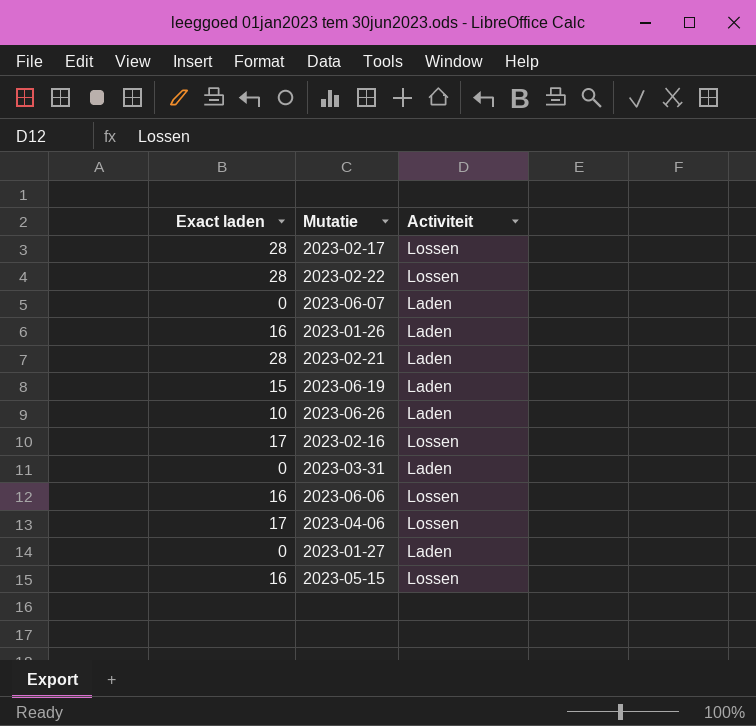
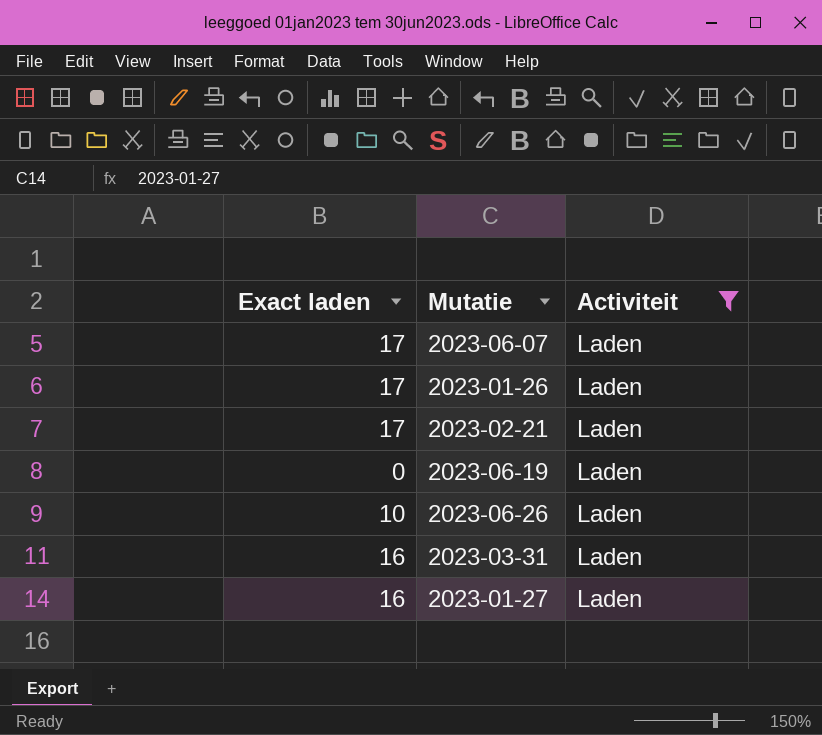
filter: none -> Activiteit = Laden
2023-06-07 | Exact laden: 0 -> 17
2023-01-26 | Exact laden: 16 -> 17
2023-02-21 | Exact laden: 28 -> 17
2023-06-19 | Exact laden: 15 -> 0
2023-03-31 | Exact laden: 0 -> 16
2023-01-27 | Exact laden: 0 -> 16

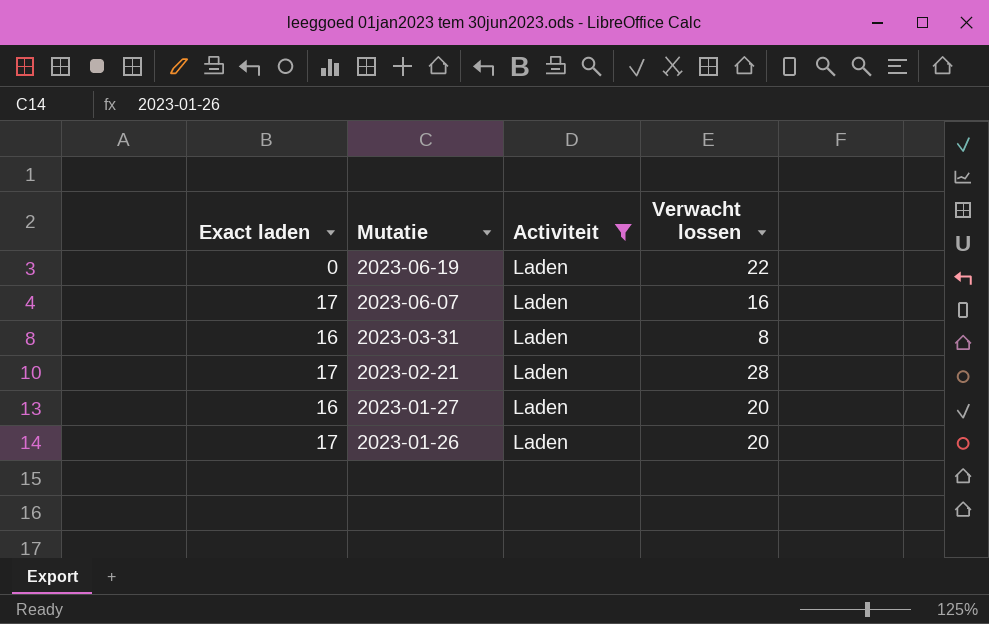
row order: none -> Mutatie descending
column Verwacht lossen | position: none -> 4
row 2023-06-26: 10 | Laden -> none

